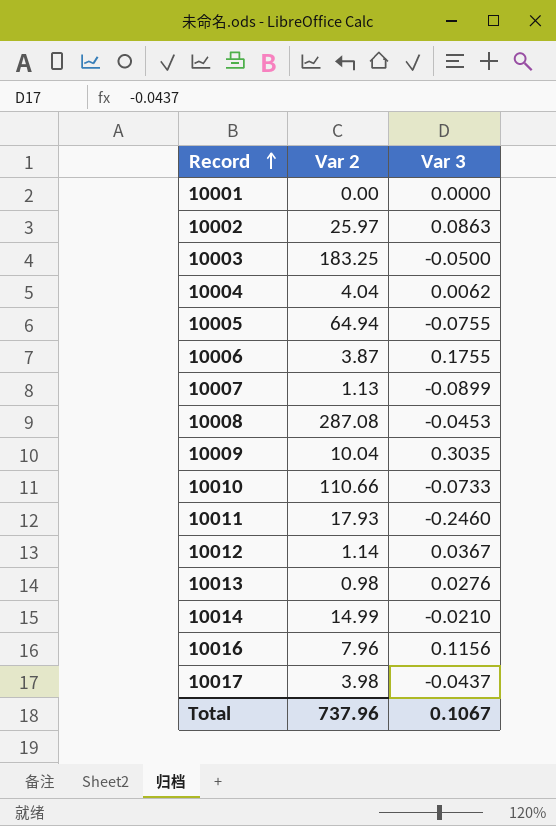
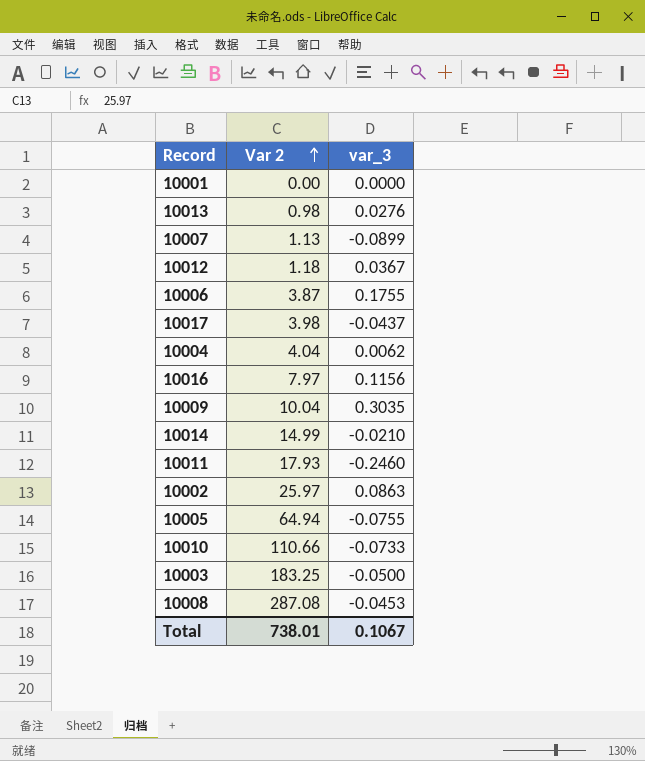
row order: Record ascending -> Var 2 ascending
column name: Var 3 -> var_3
10012 | Var 2: 1.14 -> 1.18
10016 | Var 2: 7.96 -> 7.97
Total | Var 2: 737.96 -> 738.01

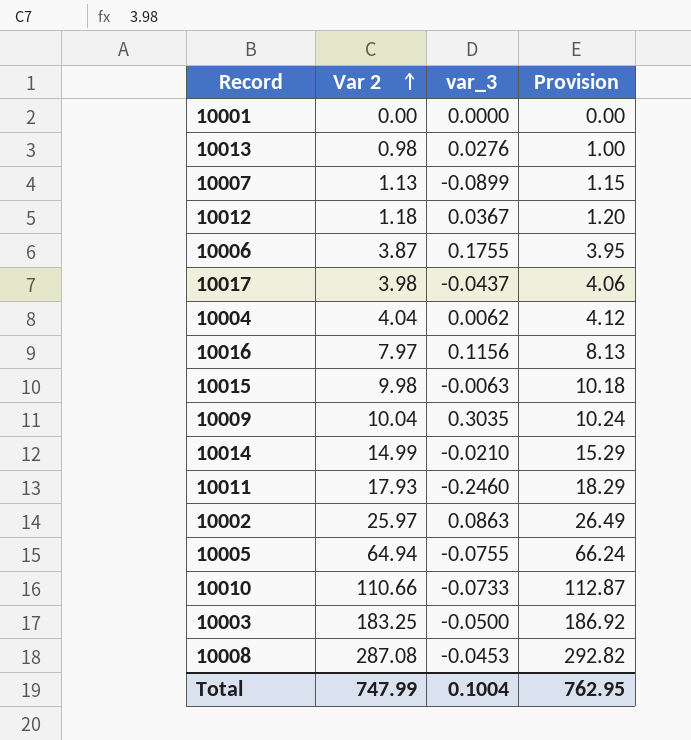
column Provision | formula: none -> [Var 2] * 1.02
row 10015: none -> 9.98 | -0.0063 | 10.18
Total | Var 2: 738.01 -> 747.99
Total | var_3: 0.1067 -> 0.1004

